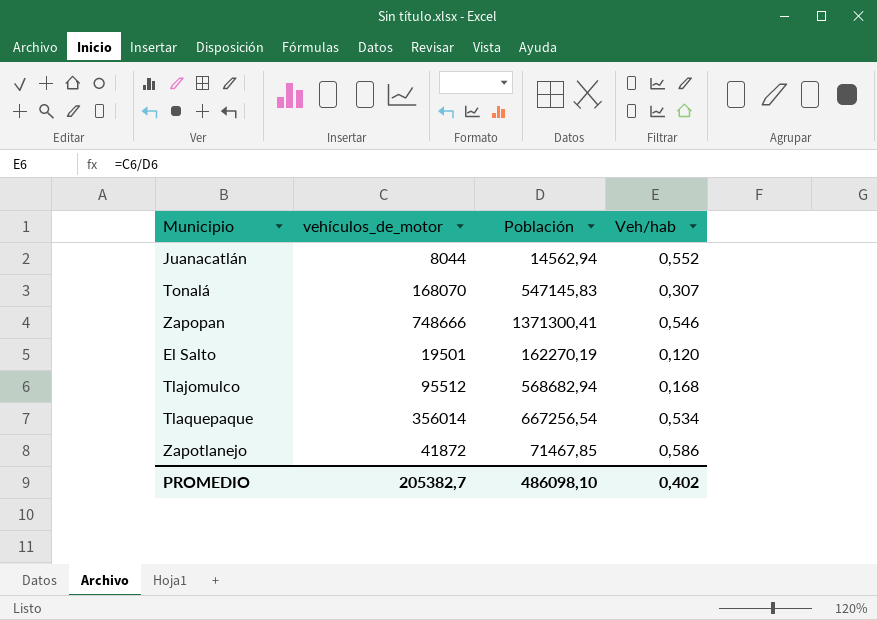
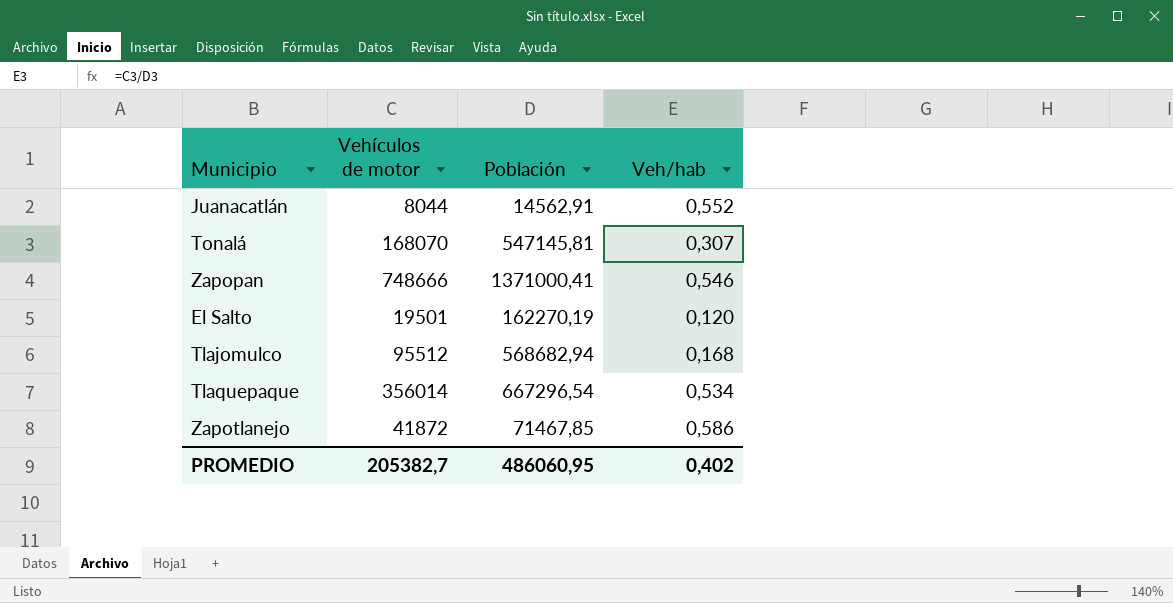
column name: vehículos_de_motor -> Vehículos de motor
Juanacatlán | Población: 14562,94 -> 14562,91
Tonalá | Población: 547145,83 -> 547145,81
Zapopan | Población: 1371300,41 -> 1371000,41
Tlaquepaque | Población: 667256,54 -> 667296,54
PROMEDIO | Población: 486098,10 -> 486060,95

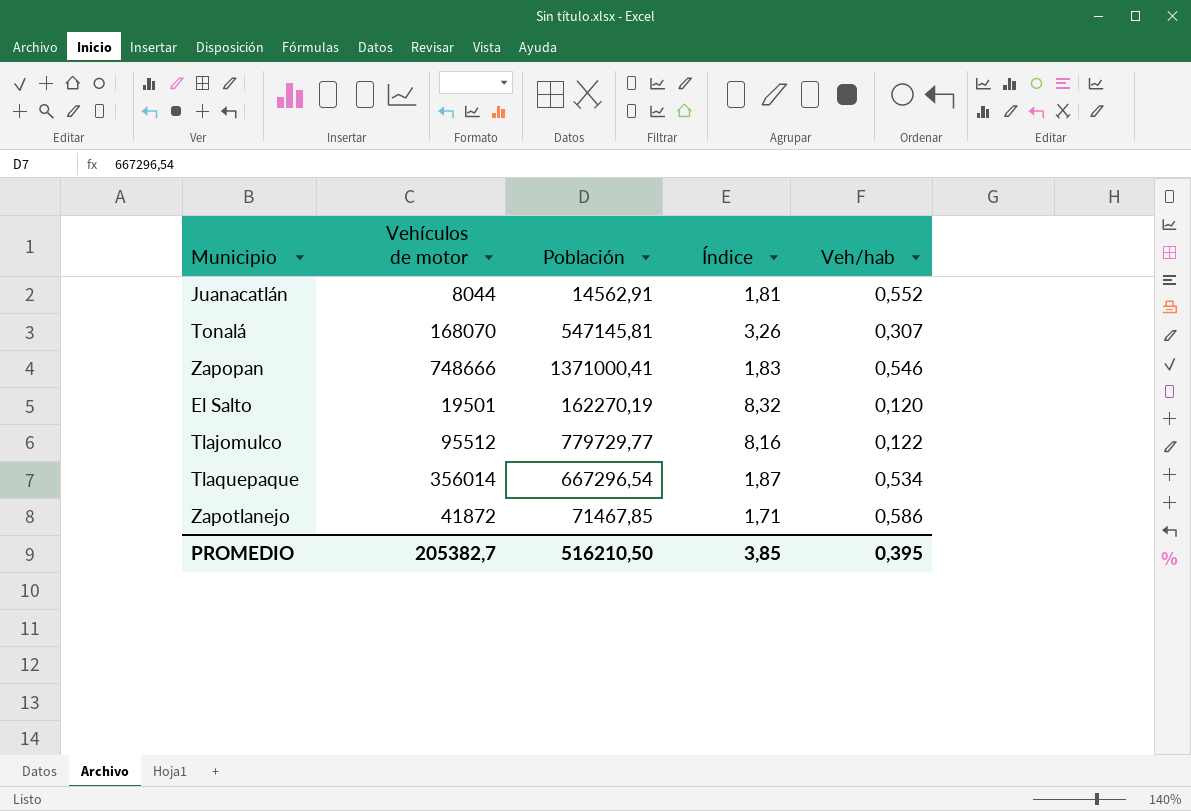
column Índice | formula: none -> [Población] / [Vehículos de motor]
Tlajomulco | Población: 568682,94 -> 779729,77
Tlajomulco | Veh/hab: 0,168 -> 0,122
PROMEDIO | Población: 486060,95 -> 516210,50
PROMEDIO | Veh/hab: 0,402 -> 0,395

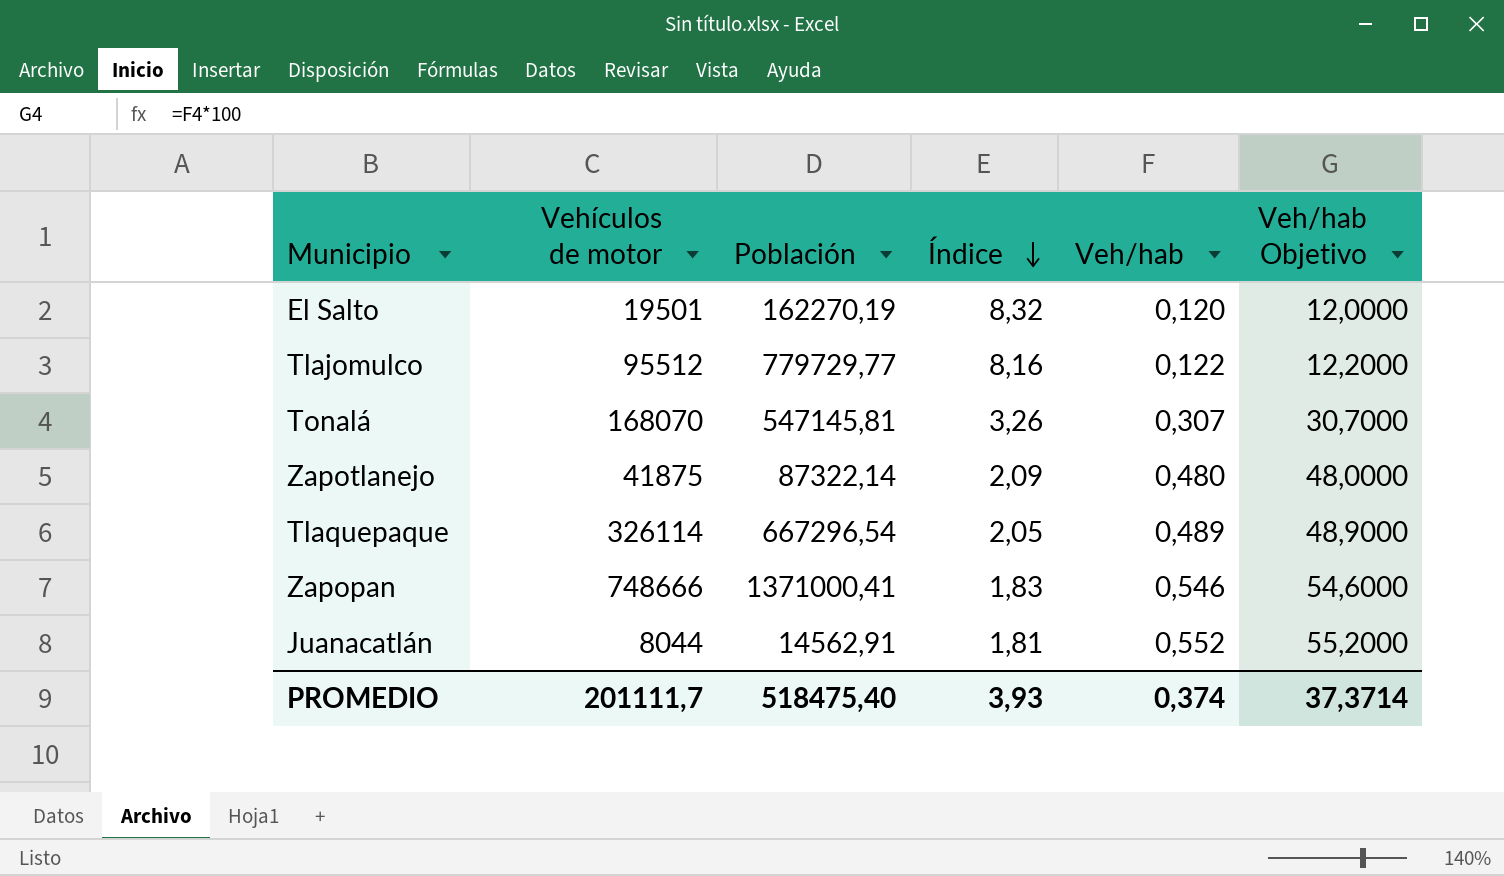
row order: none -> Índice descending
column Veh/hab Objetivo | formula: none -> [Veh/hab] * 100
Zapotlanejo | Vehículos de motor: 41872 -> 41875
Zapotlanejo | Población: 71467,85 -> 87322,14
Zapotlanejo | Índice: 1,71 -> 2,09
Zapotlanejo | Veh/hab: 0,586 -> 0,480
Tlaquepaque | Vehículos de motor: 356014 -> 326114
Tlaquepaque | Índice: 1,87 -> 2,05
Tlaquepaque | Veh/hab: 0,534 -> 0,489
PROMEDIO | Vehículos de motor: 205382,7 -> 201111,7
PROMEDIO | Población: 516210,50 -> 518475,40
PROMEDIO | Índice: 3,85 -> 3,93
PROMEDIO | Veh/hab: 0,395 -> 0,374

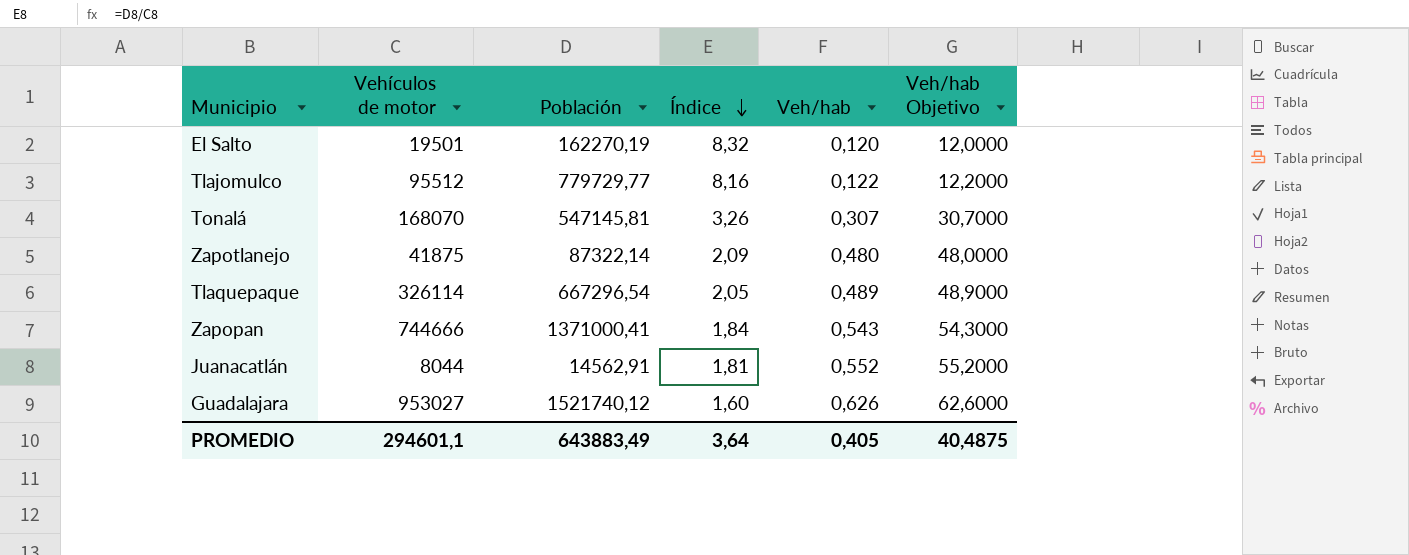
Zapopan | Vehículos de motor: 748666 -> 744666
Zapopan | Índice: 1,83 -> 1,84
Zapopan | Veh/hab: 0,546 -> 0,543
Zapopan | Veh/hab Objetivo: 54,6000 -> 54,3000
row Guadalajara: none -> 953027 | 1521740,12 | 1,60 | 0,626 | 62,6000
PROMEDIO | Vehículos de motor: 201111,7 -> 294601,1
PROMEDIO | Población: 518475,40 -> 643883,49
PROMEDIO | Índice: 3,93 -> 3,64
PROMEDIO | Veh/hab: 0,374 -> 0,405
PROMEDIO | Veh/hab Objetivo: 37,3714 -> 40,4875

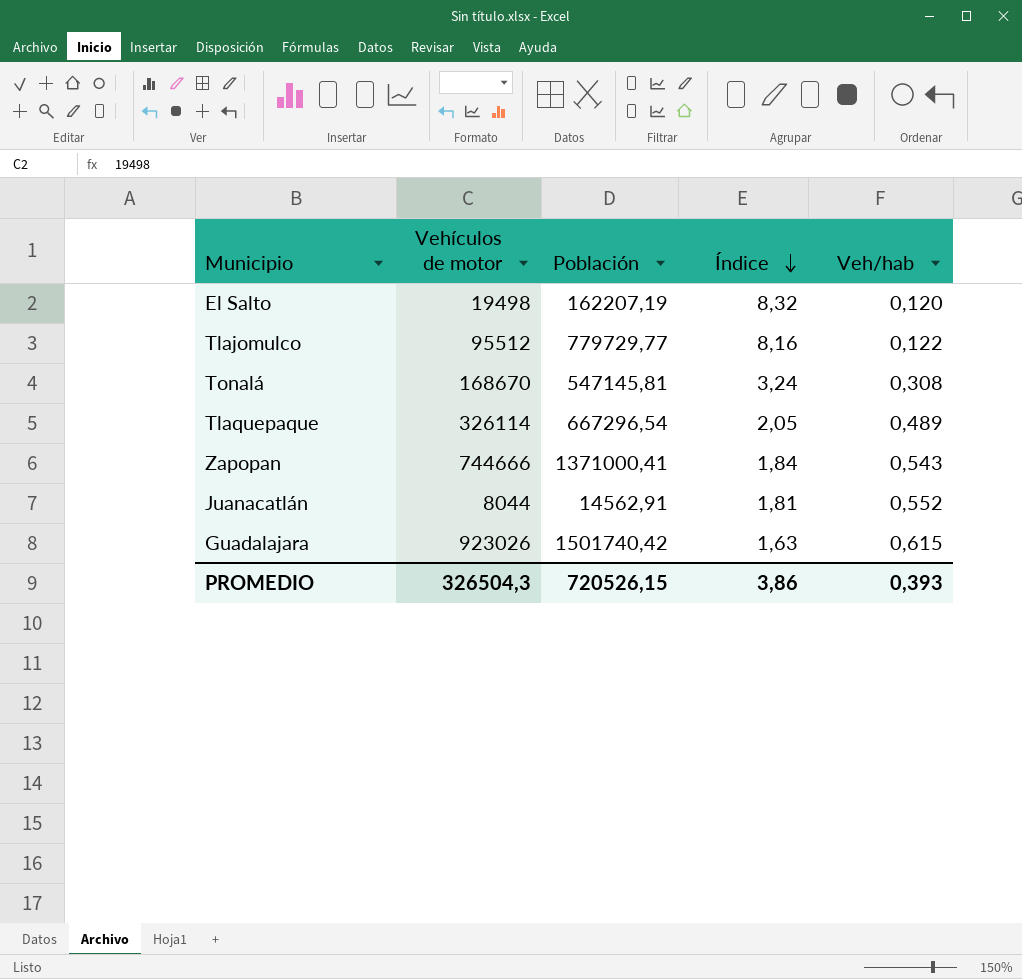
column Veh/hab Objetivo | formula: [Veh/hab] * 100 -> none
row Zapotlanejo: 41875 | 87322,14 | 2,09 | 0,480 | 48,0000 -> none
El Salto | Vehículos de motor: 19501 -> 19498
El Salto | Población: 162270,19 -> 162207,19
Tonalá | Vehículos de motor: 168070 -> 168670
Tonalá | Índice: 3,26 -> 3,24
Tonalá | Veh/hab: 0,307 -> 0,308
Guadalajara | Vehículos de motor: 953027 -> 923026
Guadalajara | Población: 1521740,12 -> 1501740,42
Guadalajara | Índice: 1,60 -> 1,63
Guadalajara | Veh/hab: 0,626 -> 0,615
PROMEDIO | Vehículos de motor: 294601,1 -> 326504,3
PROMEDIO | Población: 643883,49 -> 720526,15
PROMEDIO | Índice: 3,64 -> 3,86
PROMEDIO | Veh/hab: 0,405 -> 0,393

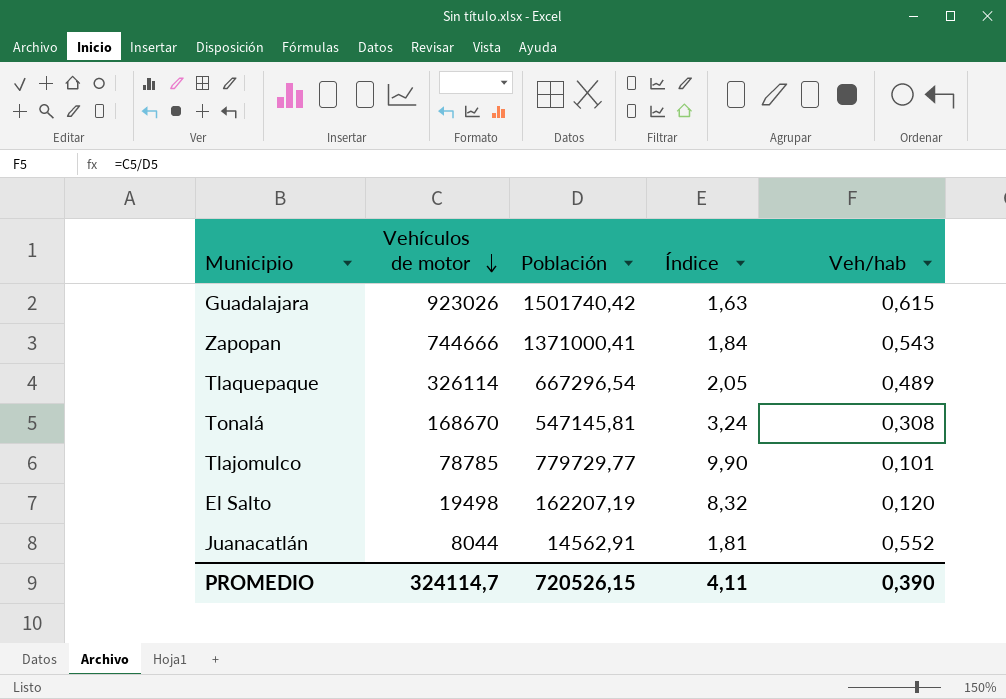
row order: Índice descending -> Vehículos de motor descending
Tlajomulco | Vehículos de motor: 95512 -> 78785
Tlajomulco | Índice: 8,16 -> 9,90
Tlajomulco | Veh/hab: 0,122 -> 0,101
PROMEDIO | Vehículos de motor: 326504,3 -> 324114,7
PROMEDIO | Índice: 3,86 -> 4,11
PROMEDIO | Veh/hab: 0,393 -> 0,390

